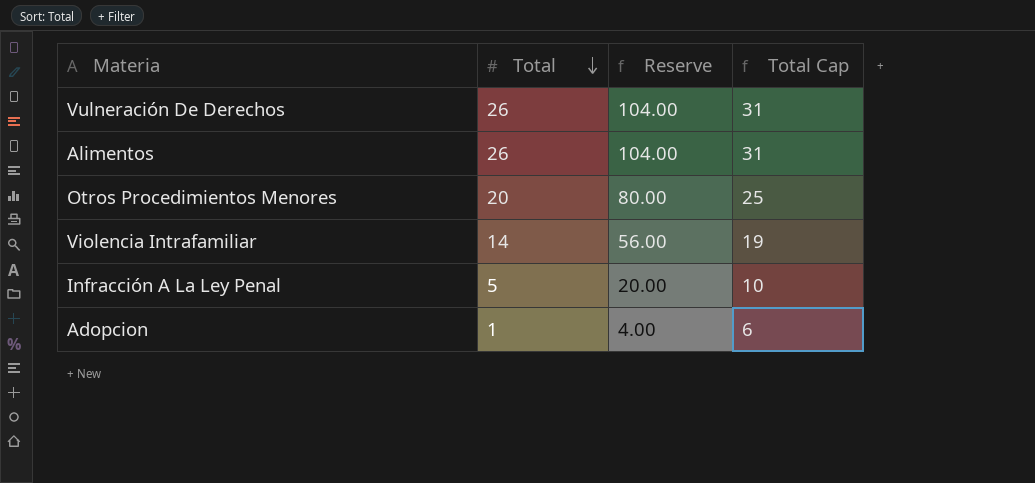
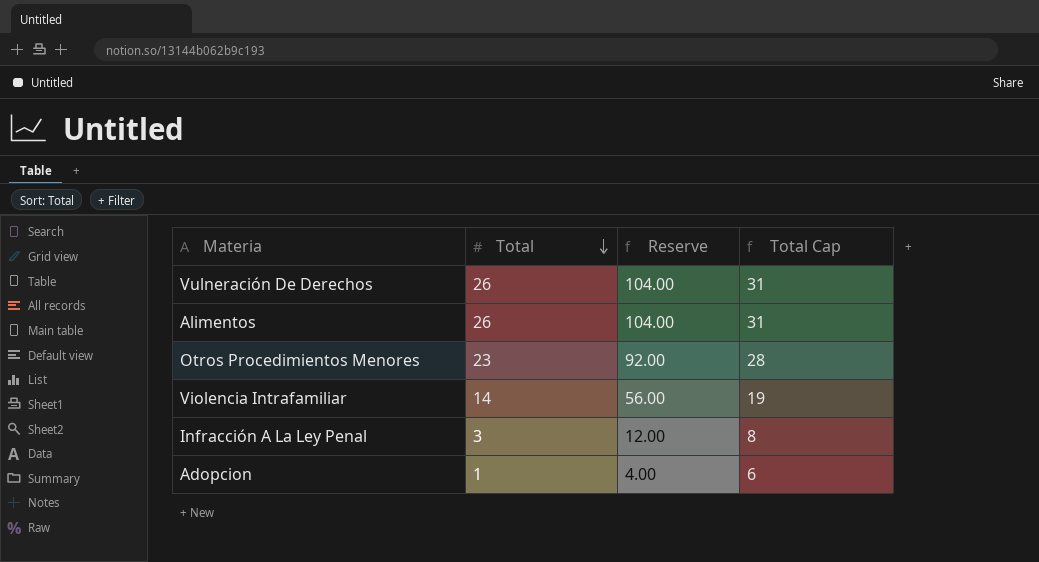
Otros Procedimientos Menores | Total: 20 -> 23
Otros Procedimientos Menores | Reserve: 80.00 -> 92.00
Otros Procedimientos Menores | Total Cap: 25 -> 28
Infracción A La Ley Penal | Total: 5 -> 3
Infracción A La Ley Penal | Reserve: 20.00 -> 12.00
Infracción A La Ley Penal | Total Cap: 10 -> 8

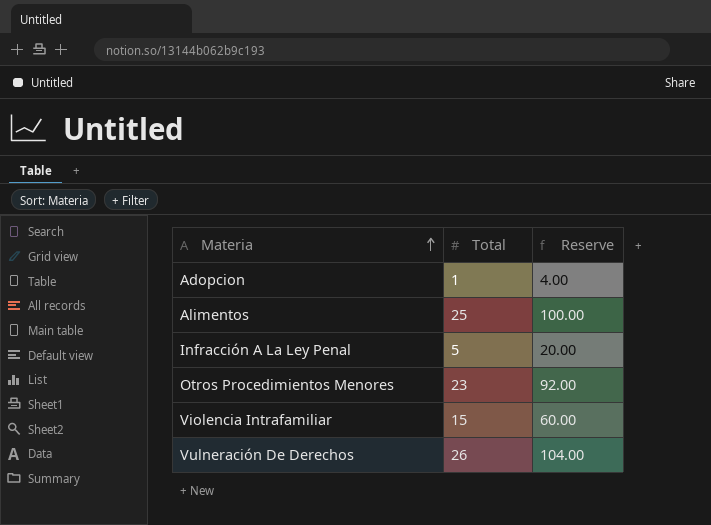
row order: Total descending -> Materia ascending
column Total Cap | formula: [Total] + 5 -> none
Alimentos | Total: 26 -> 25
Alimentos | Reserve: 104.00 -> 100.00
Infracción A La Ley Penal | Total: 3 -> 5
Infracción A La Ley Penal | Reserve: 12.00 -> 20.00
Violencia Intrafamiliar | Total: 14 -> 15
Violencia Intrafamiliar | Reserve: 56.00 -> 60.00

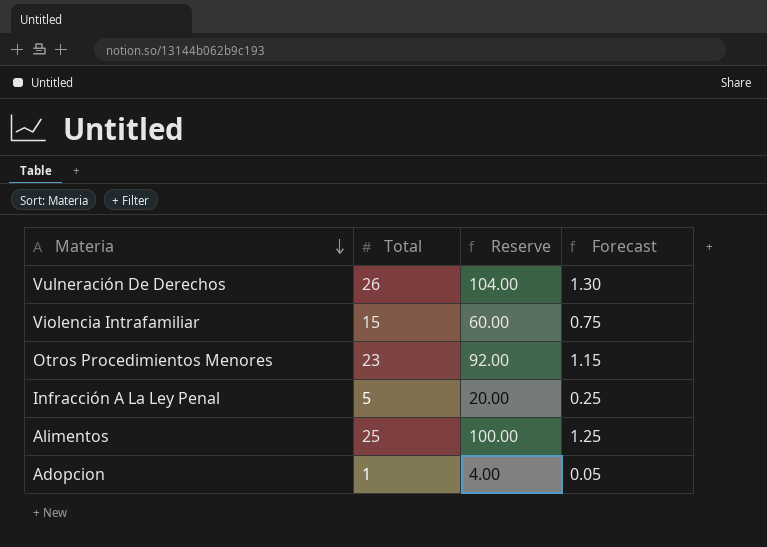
row order: Materia ascending -> Materia descending
column Forecast | formula: none -> [Total] * 0.05

